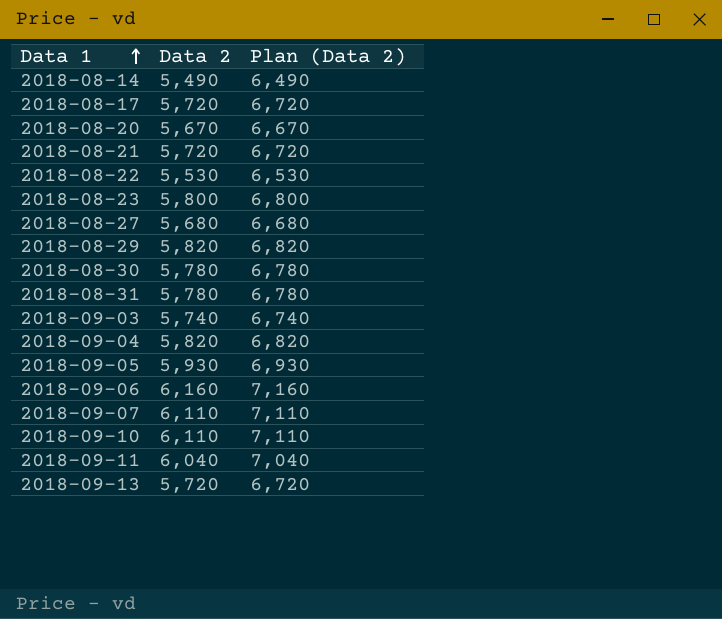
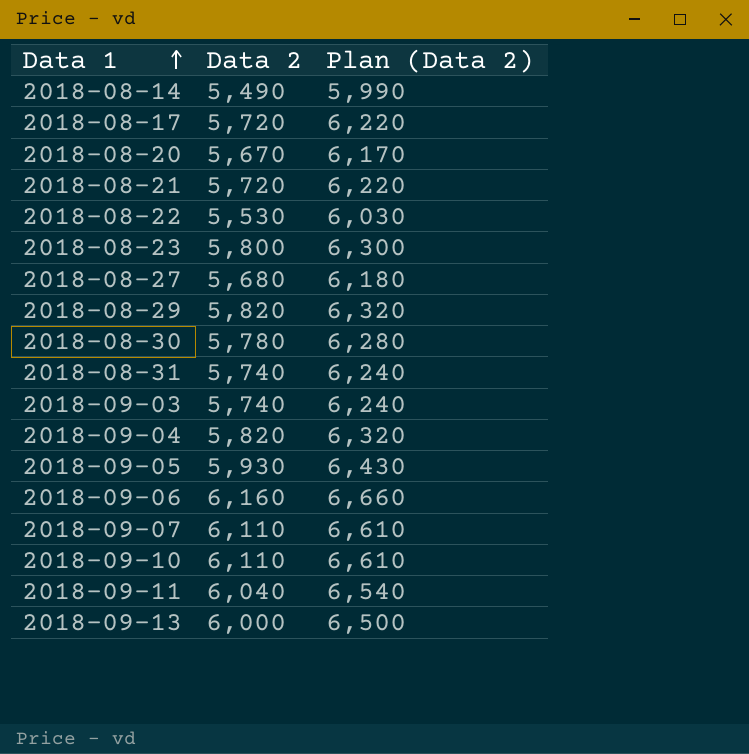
column Plan (Data 2) | formula: [Data 2] + 1000 -> [Data 2] + 500
2018-08-31 | Data 2: 5,780 -> 5,740
2018-09-13 | Data 2: 5,720 -> 6,000

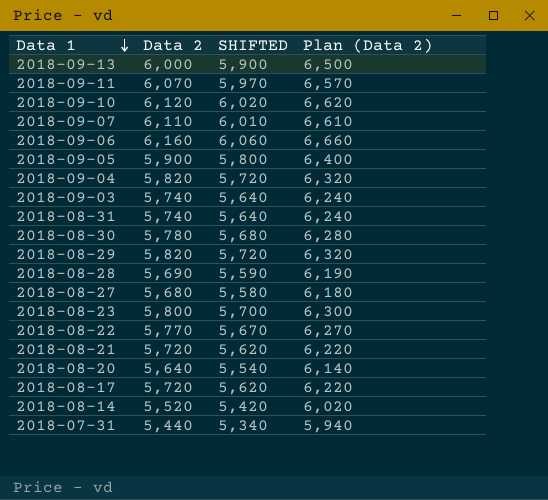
row order: Data 1 ascending -> Data 1 descending
column SHIFTED | formula: none -> [Data 2] - 100
2018-09-11 | Data 2: 6,040 -> 6,070
2018-09-11 | Plan (Data 2): 6,540 -> 6,570
2018-09-10 | Data 2: 6,110 -> 6,120
2018-09-10 | Plan (Data 2): 6,610 -> 6,620
2018-09-05 | Data 2: 5,930 -> 5,900
2018-09-05 | Plan (Data 2): 6,430 -> 6,400
row 2018-08-28: none -> 5,690 | 5,590 | 6,190
2018-08-22 | Data 2: 5,530 -> 5,770
2018-08-22 | Plan (Data 2): 6,030 -> 6,270
2018-08-20 | Data 2: 5,670 -> 5,640
2018-08-20 | Plan (Data 2): 6,170 -> 6,140
2018-08-14 | Data 2: 5,490 -> 5,520
2018-08-14 | Plan (Data 2): 5,990 -> 6,020
row 2018-07-31: none -> 5,440 | 5,340 | 5,940

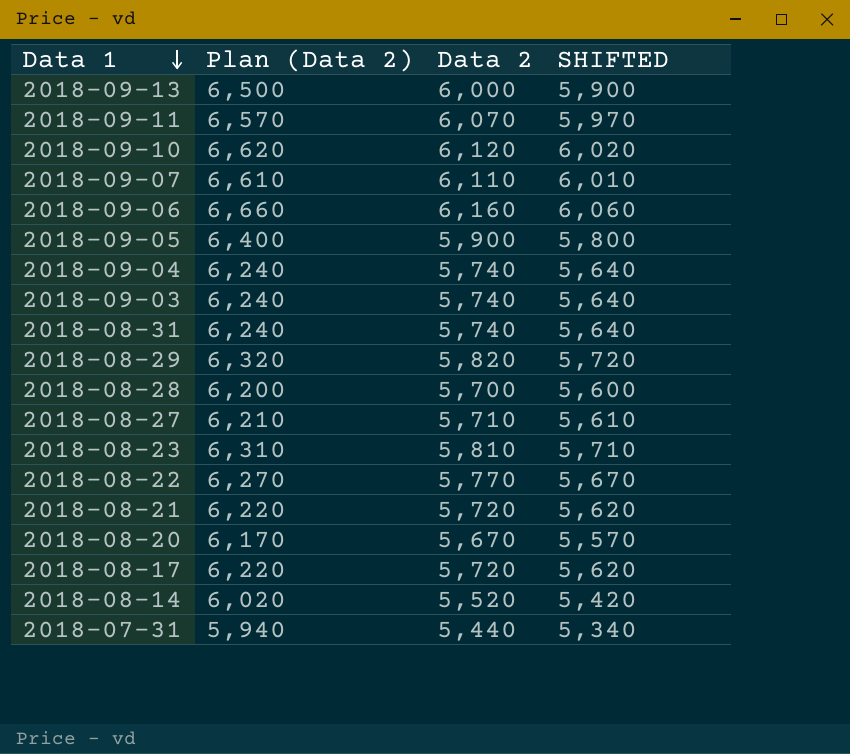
column Plan (Data 2) | position: 4 -> 2
row 2018-08-30: 5,780 | 5,680 | 6,280 -> none
2018-09-04 | Plan (Data 2): 6,320 -> 6,240
2018-09-04 | Data 2: 5,820 -> 5,740
2018-09-04 | SHIFTED: 5,720 -> 5,640
2018-08-28 | Plan (Data 2): 6,190 -> 6,200
2018-08-28 | Data 2: 5,690 -> 5,700
2018-08-28 | SHIFTED: 5,590 -> 5,600
2018-08-27 | Plan (Data 2): 6,180 -> 6,210
2018-08-27 | Data 2: 5,680 -> 5,710
2018-08-27 | SHIFTED: 5,580 -> 5,610
2018-08-23 | Plan (Data 2): 6,300 -> 6,310
2018-08-23 | Data 2: 5,800 -> 5,810
2018-08-23 | SHIFTED: 5,700 -> 5,710
2018-08-20 | Plan (Data 2): 6,140 -> 6,170
2018-08-20 | Data 2: 5,640 -> 5,670
2018-08-20 | SHIFTED: 5,540 -> 5,570

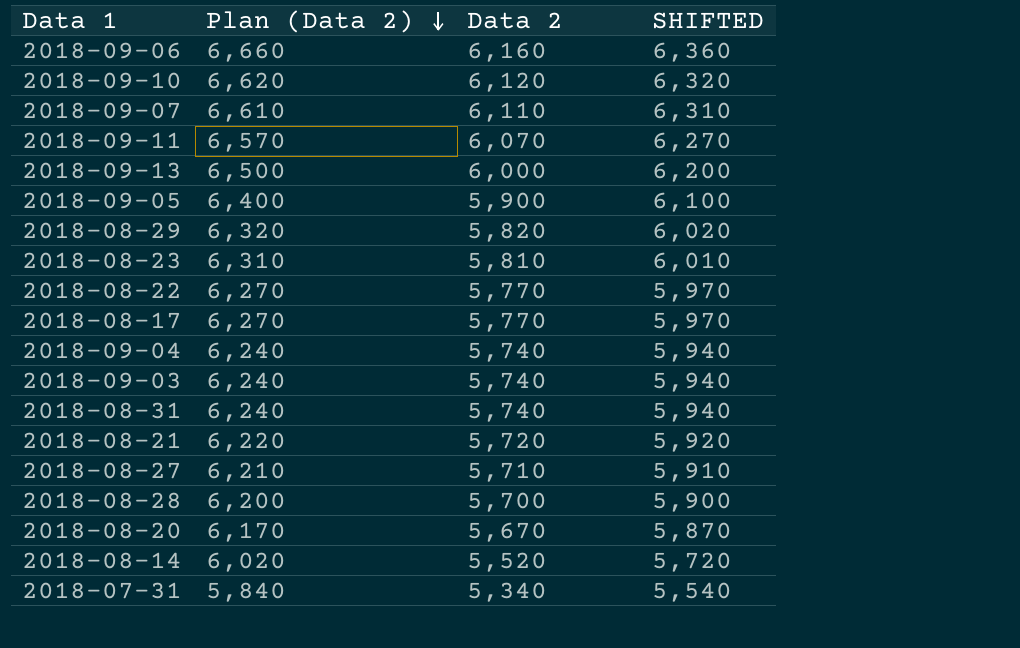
row order: Data 1 descending -> Plan (Data 2) descending
column SHIFTED | formula: [Data 2] - 100 -> [Data 2] + 200
2018-08-17 | Plan (Data 2): 6,220 -> 6,270
2018-08-17 | Data 2: 5,720 -> 5,770
2018-07-31 | Plan (Data 2): 5,940 -> 5,840
2018-07-31 | Data 2: 5,440 -> 5,340

